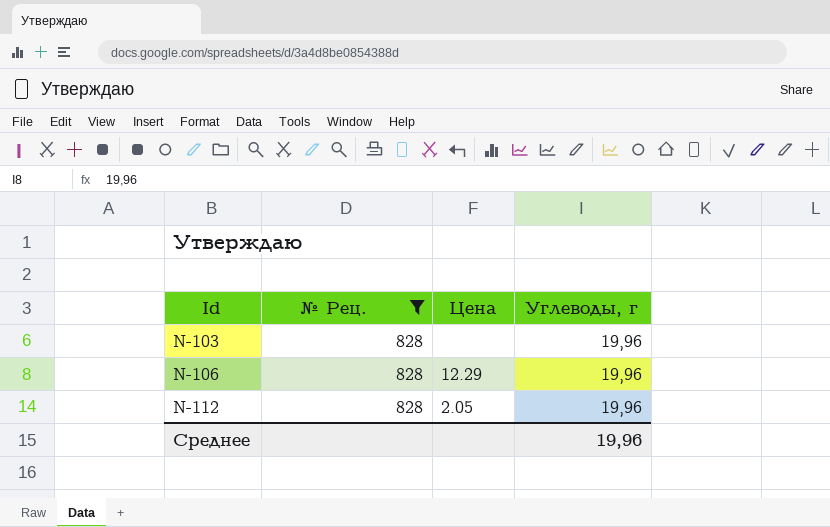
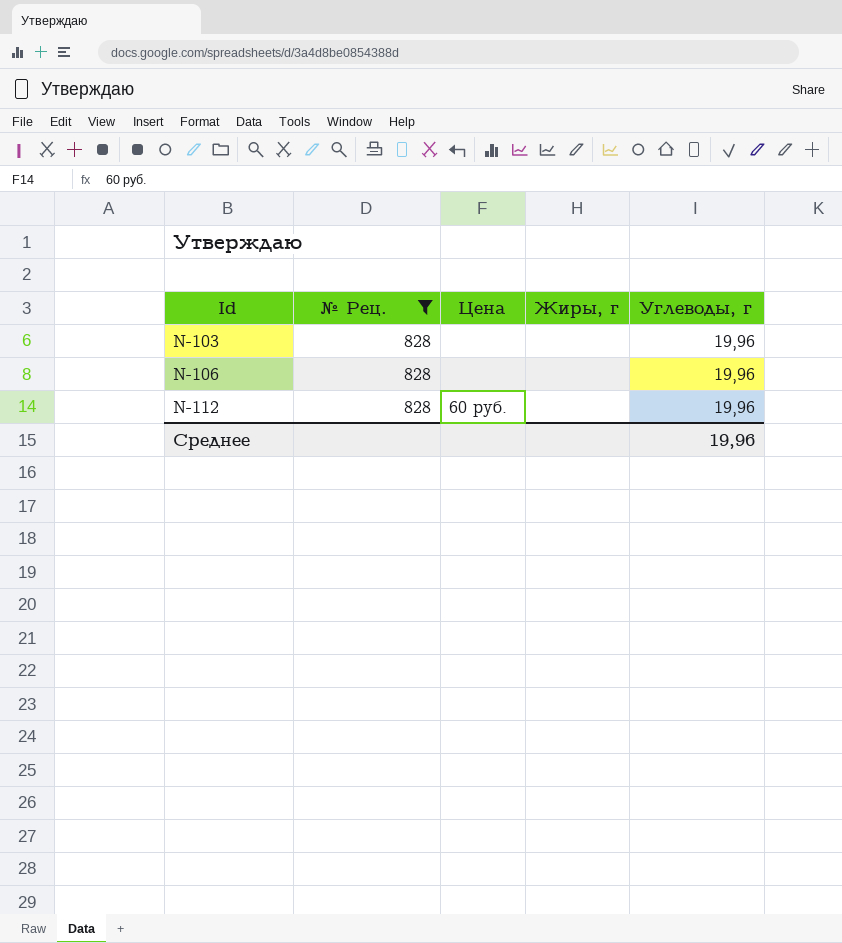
column Жиры, г | position: none -> 4
N-106 | Цена: 12.29 -> none
N-112 | Цена: 2.05 -> 60 руб.

